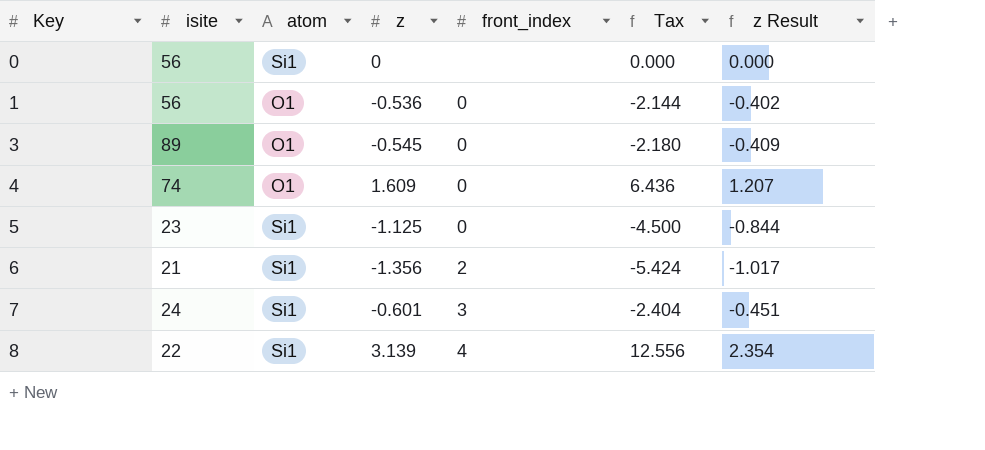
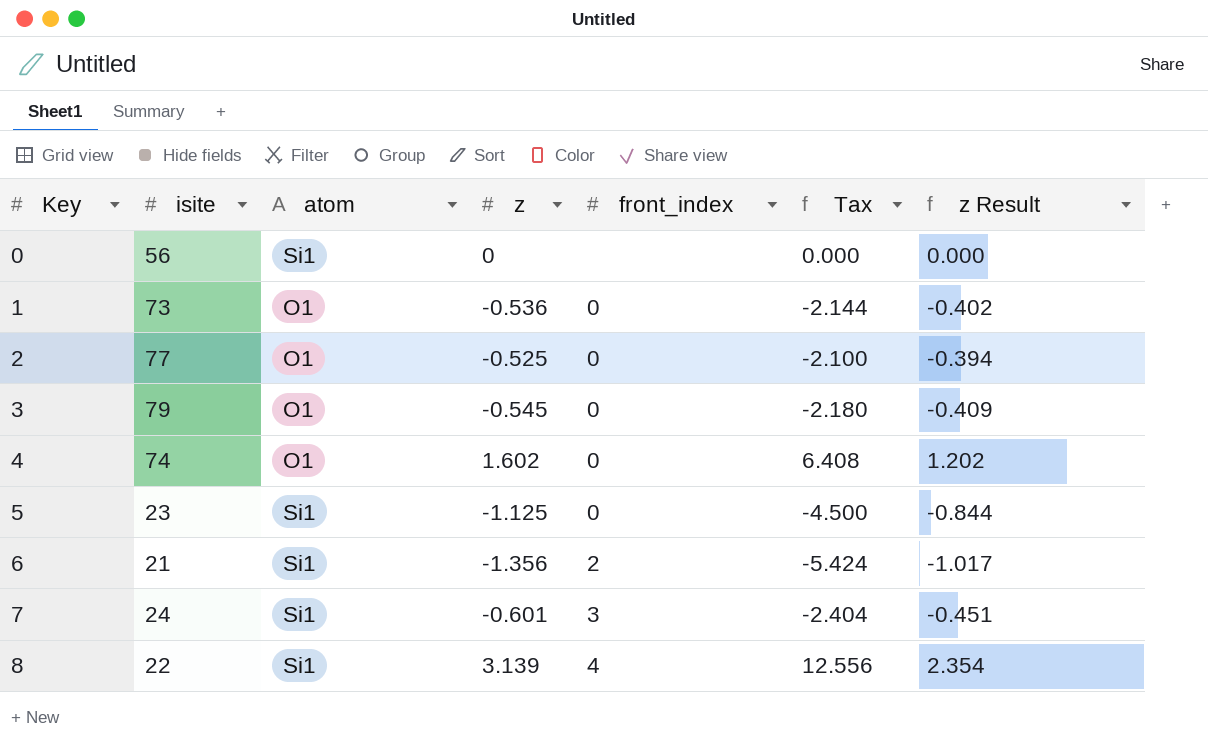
1 | isite: 56 -> 73
row 2: none -> 77 | O1 | -0.525 | 0 | -2.100 | -0.394
3 | isite: 89 -> 79
4 | z: 1.609 -> 1.602
4 | Tax: 6.436 -> 6.408
4 | z Result: 1.207 -> 1.202

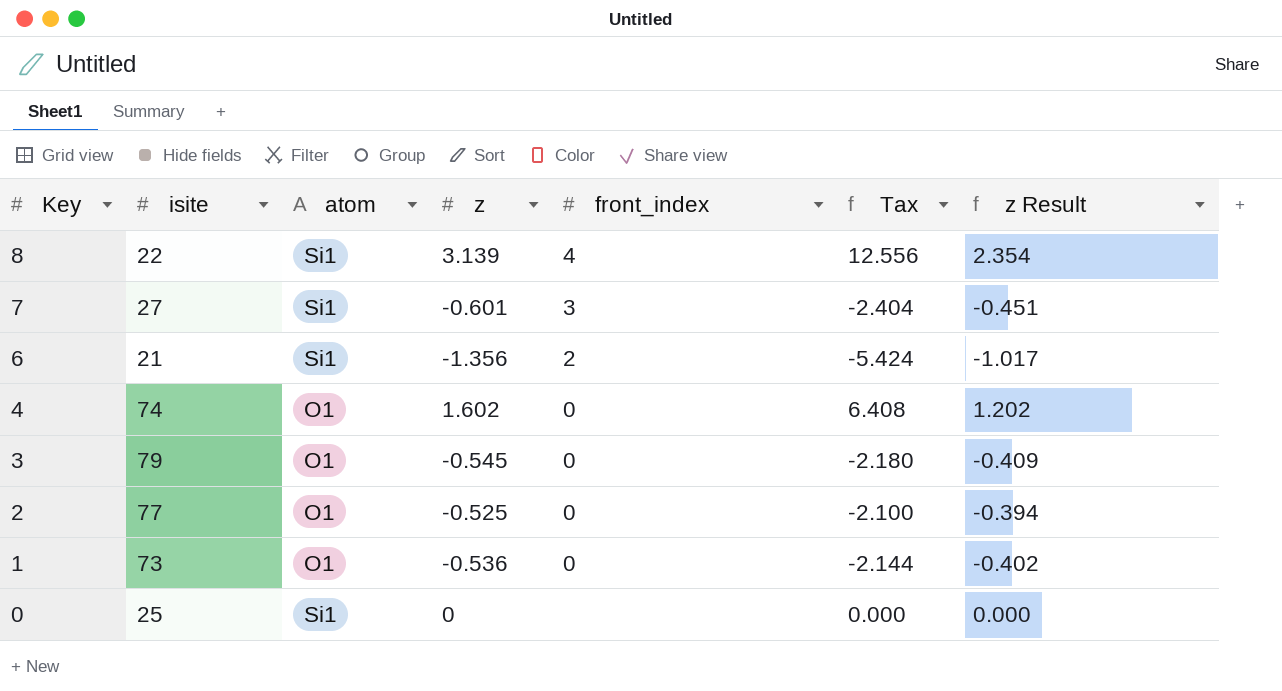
row order: Key ascending -> Key descending
row 5: 23 | Si1 | -1.125 | 0 | -4.500 | -0.844 -> none
7 | isite: 24 -> 27
0 | isite: 56 -> 25

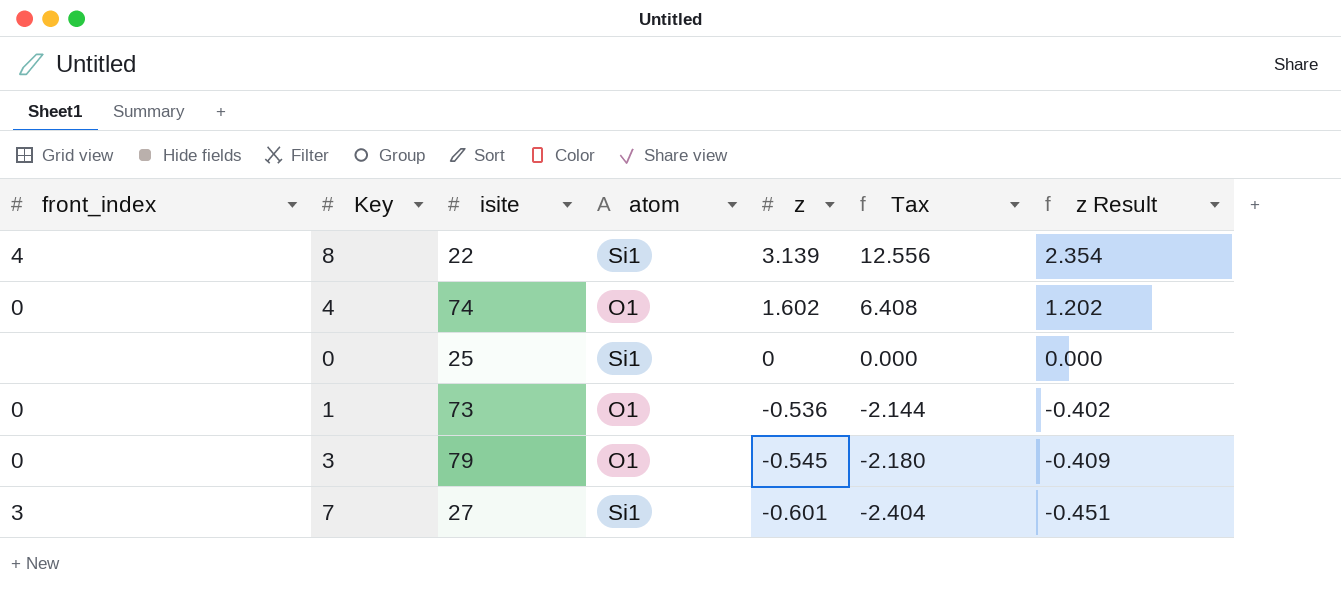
row order: Key descending -> z descending
column front_index | position: 5 -> 1
row 6: 21 | Si1 | -1.356 | 2 | -5.424 | -1.017 -> none
row 2: 77 | O1 | -0.525 | 0 | -2.100 | -0.394 -> none

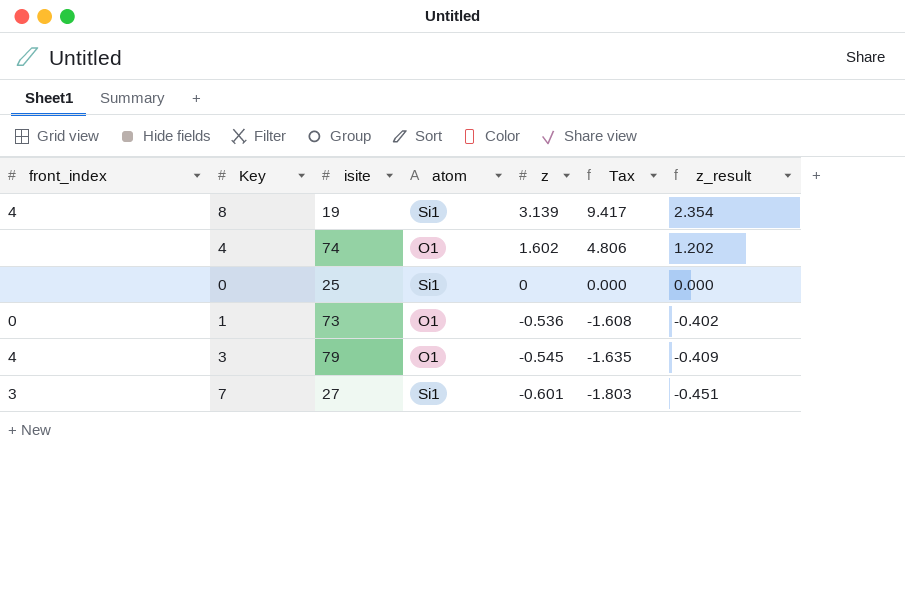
column Tax | formula: [z] * 4 -> [z] * 3
column name: z Result -> z_result
8 | isite: 22 -> 19
4 | front_index: 0 -> none
3 | front_index: 0 -> 4

